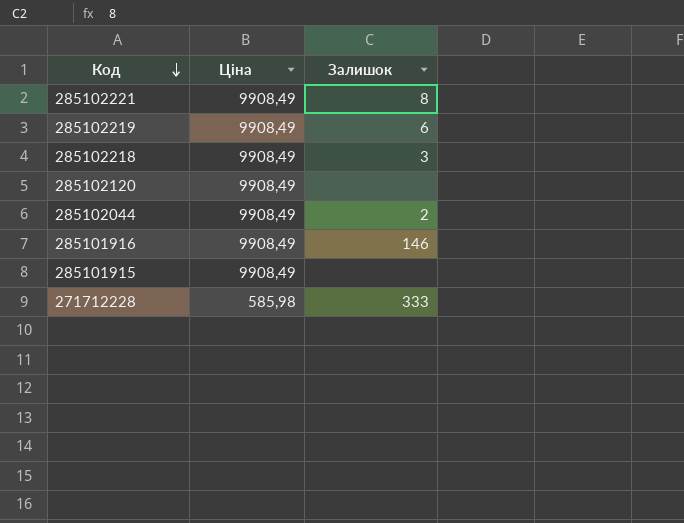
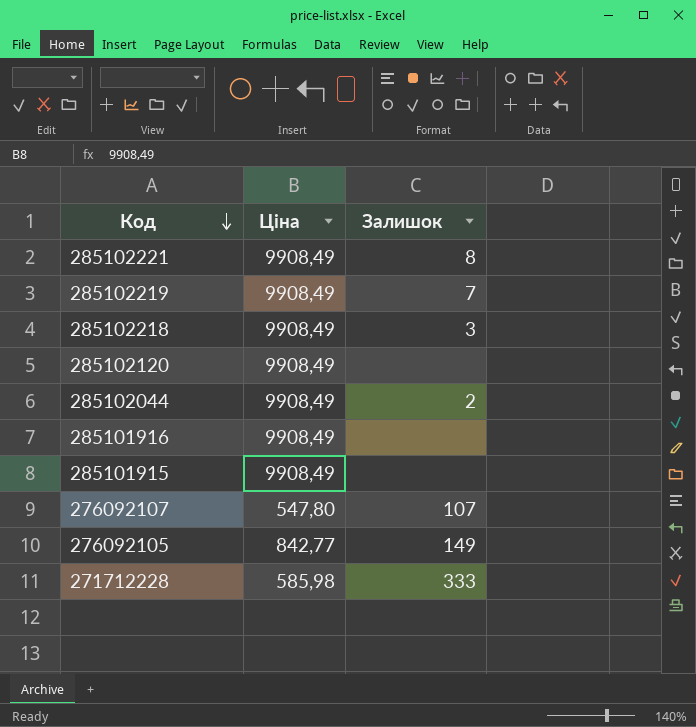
285102219 | Залишок: 6 -> 7
285101916 | Залишок: 146 -> none
row 276092107: none -> 547,80 | 107
row 276092105: none -> 842,77 | 149

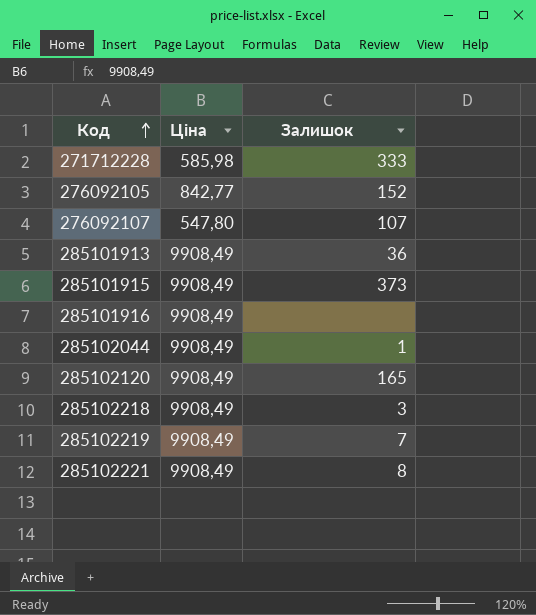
row order: Код descending -> Код ascending
276092105 | Залишок: 149 -> 152
row 285101913: none -> 9908,49 | 36
285101915 | Залишок: none -> 373
285102044 | Залишок: 2 -> 1
285102120 | Залишок: none -> 165

